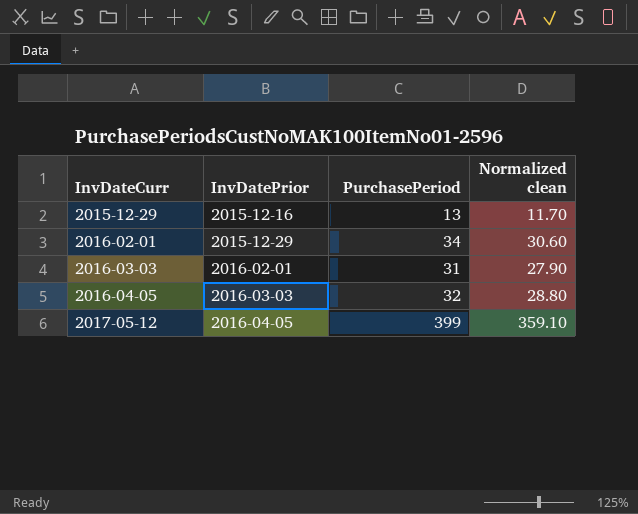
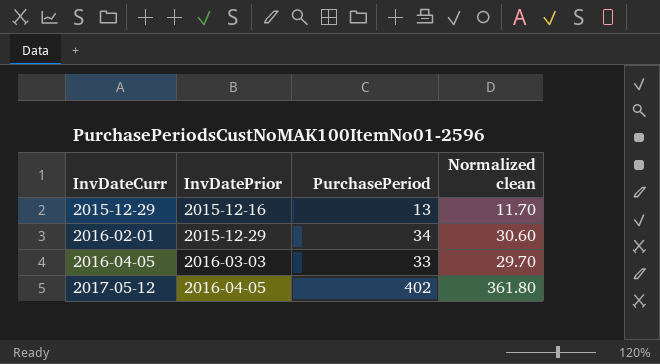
row 2016-03-03: 2016-02-01 | 31 | 27.90 -> none
2016-04-05 | PurchasePeriod: 32 -> 33
2016-04-05 | Normalized clean: 28.80 -> 29.70
2017-05-12 | PurchasePeriod: 399 -> 402
2017-05-12 | Normalized clean: 359.10 -> 361.80

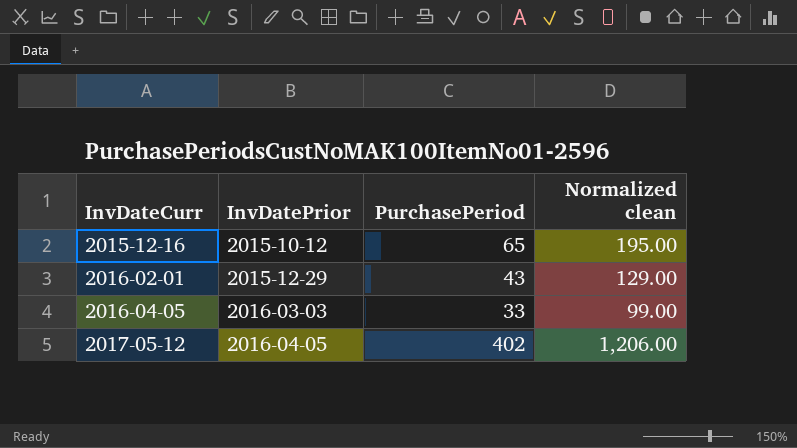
column Normalized clean | formula: [PurchasePeriod] * 0.9 -> [PurchasePeriod] * 3
row 2015-12-29: 2015-12-16 | 13 | 11.70 -> none
row 2015-12-16: none -> 2015-10-12 | 65 | 195.00
2016-02-01 | PurchasePeriod: 34 -> 43

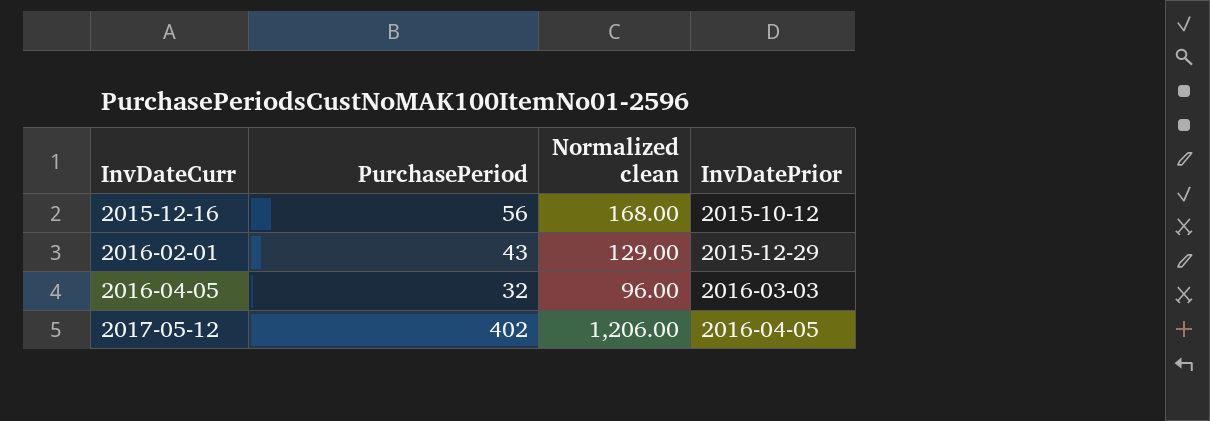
column InvDatePrior | position: 2 -> 4
2015-12-16 | PurchasePeriod: 65 -> 56
2015-12-16 | Normalized clean: 195.00 -> 168.00
2016-04-05 | PurchasePeriod: 33 -> 32
2016-04-05 | Normalized clean: 99.00 -> 96.00

